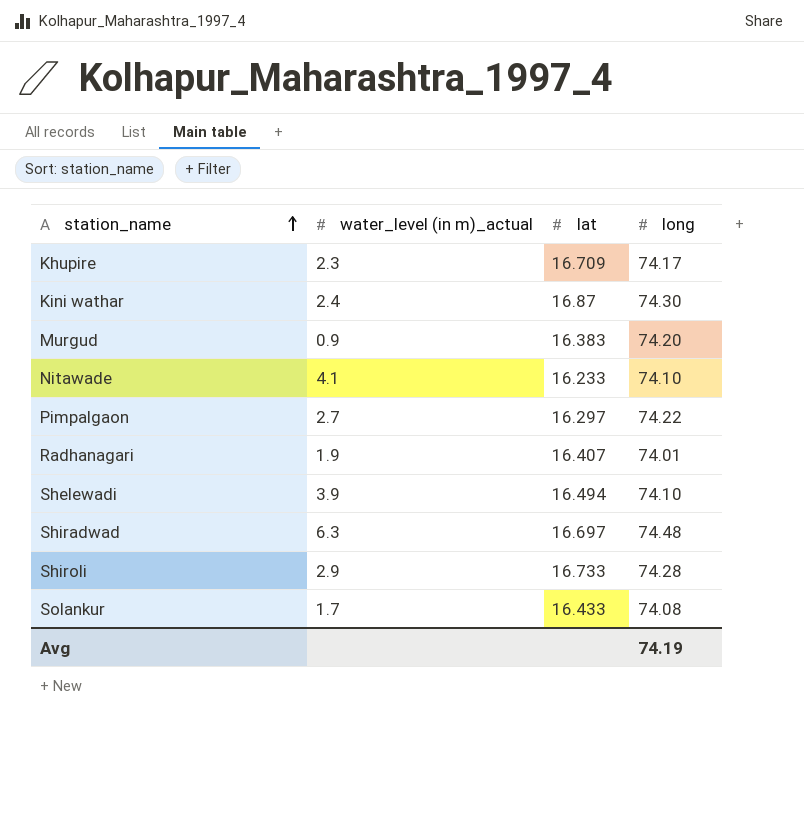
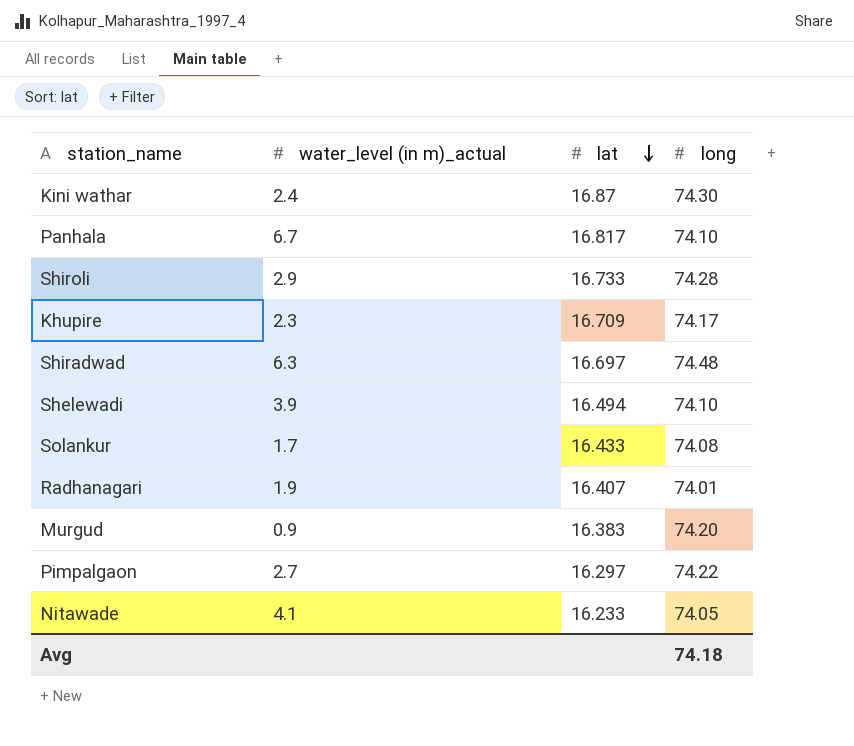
row order: station_name ascending -> lat descending
row Panhala: none -> 6.7 | 16.817 | 74.10
Nitawade | long: 74.10 -> 74.05
Avg | long: 74.19 -> 74.18

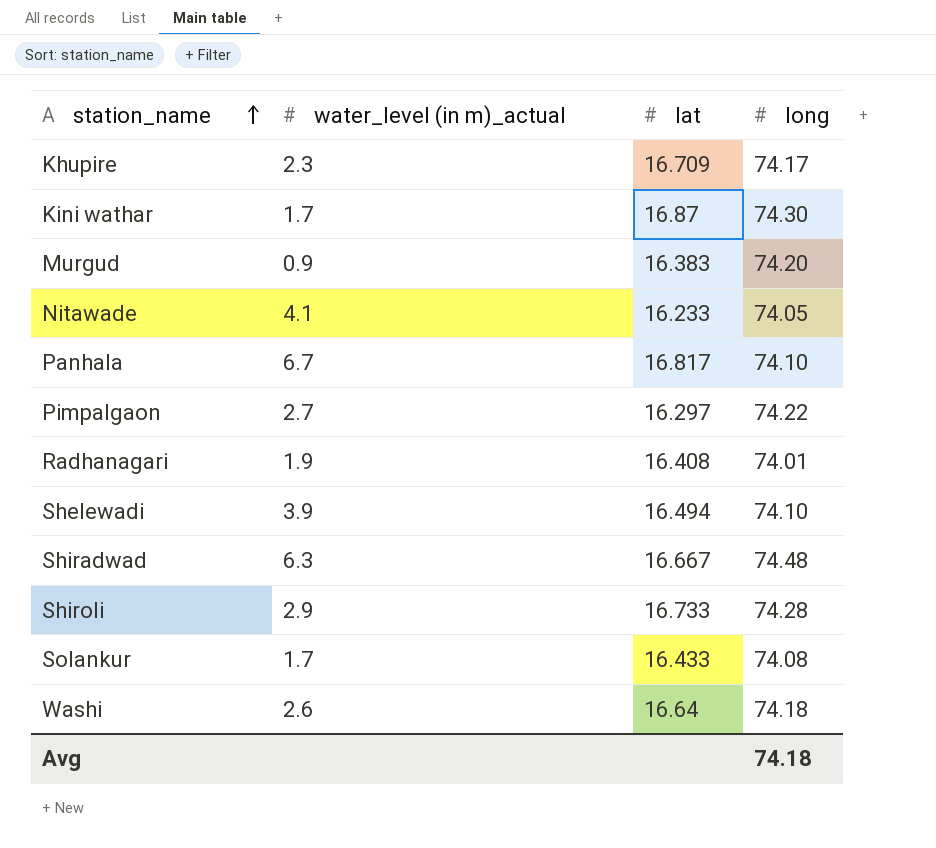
row order: lat descending -> station_name ascending
Kini wathar | water_level (in m)_actual: 2.4 -> 1.7
Radhanagari | lat: 16.407 -> 16.408
Shiradwad | lat: 16.697 -> 16.667
row Washi: none -> 2.6 | 16.64 | 74.18

